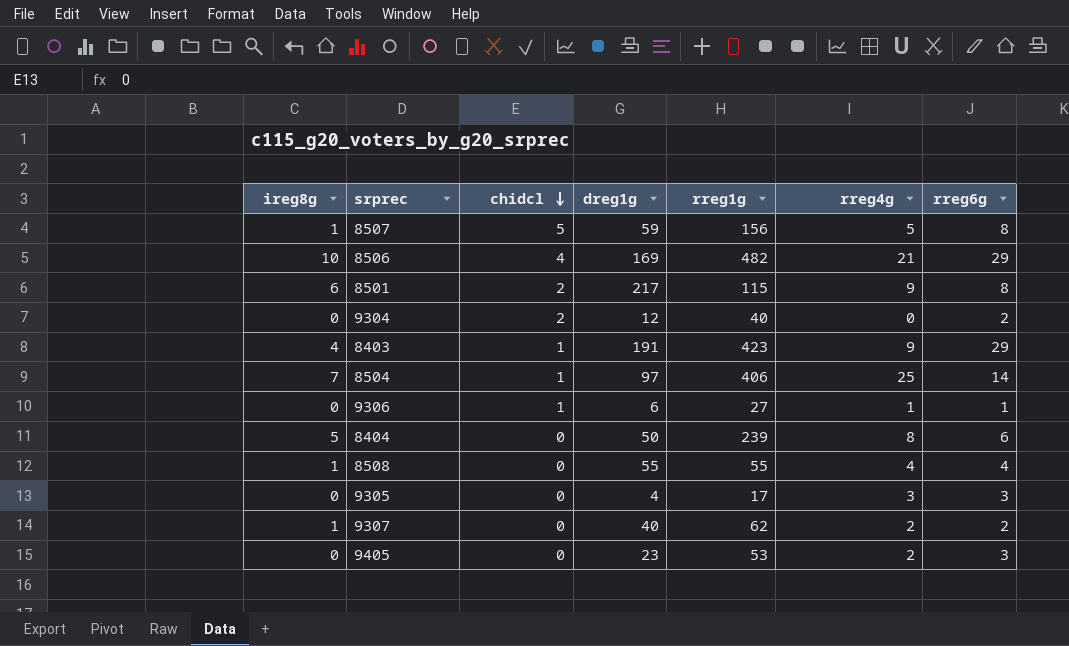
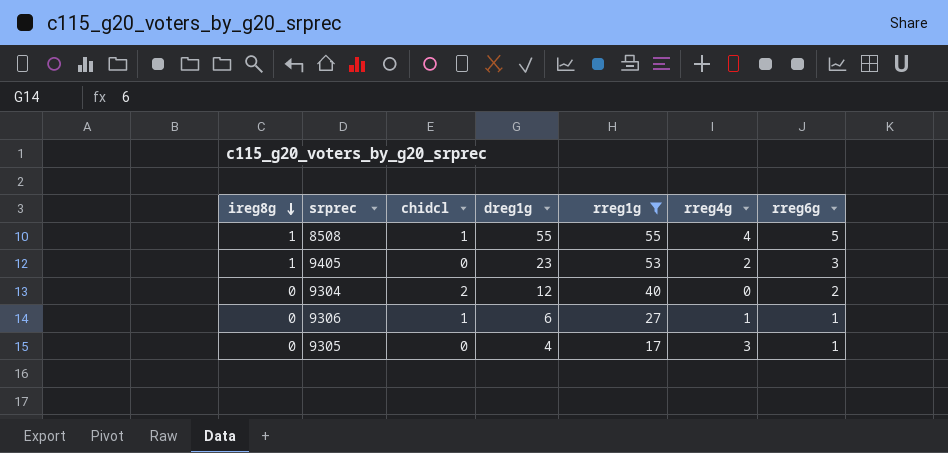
filter: none -> rreg1g <= 55
row order: chidcl descending -> ireg8g descending
8508 | chidcl: 0 -> 1
8508 | rreg6g: 4 -> 5
9405 | ireg8g: 0 -> 1
9305 | rreg6g: 3 -> 1

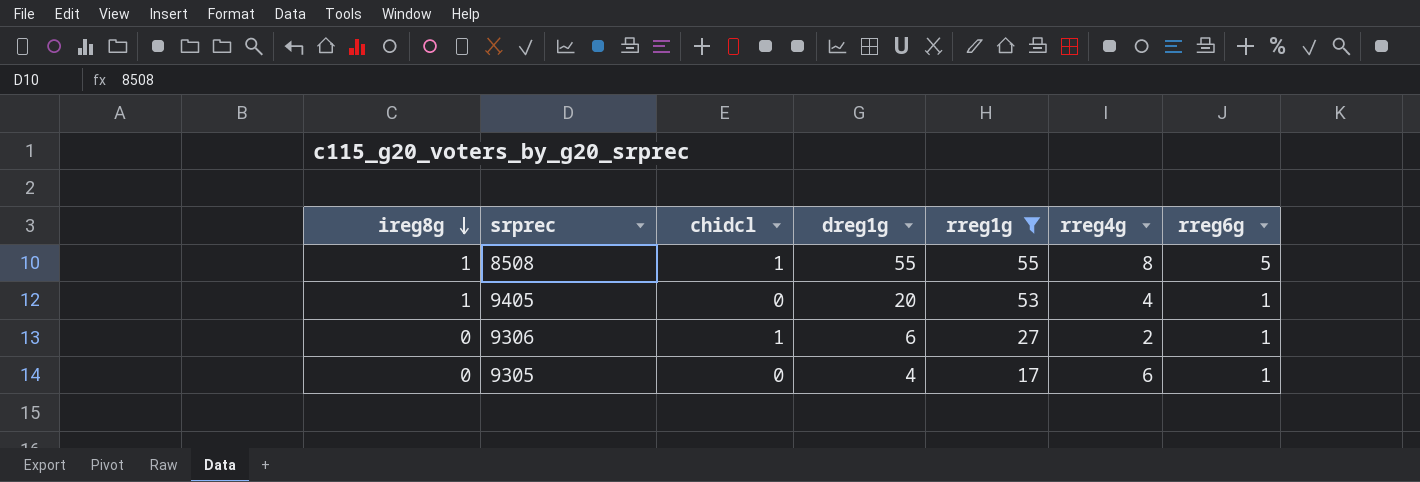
row 9304: 0 | 2 | 12 | 40 | 0 | 2 -> none
8508 | rreg4g: 4 -> 8
9405 | dreg1g: 23 -> 20
9405 | rreg4g: 2 -> 4
9405 | rreg6g: 3 -> 1
9306 | rreg4g: 1 -> 2
9305 | rreg4g: 3 -> 6

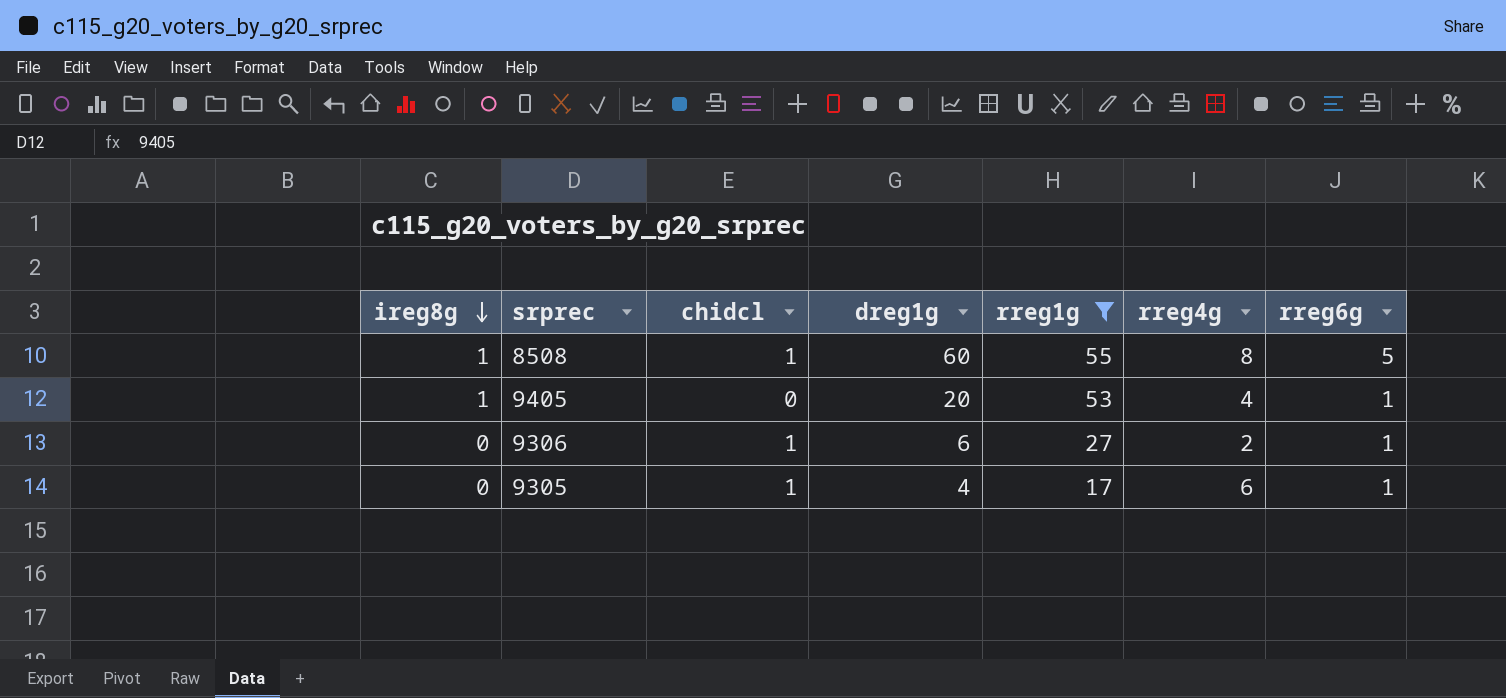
8508 | dreg1g: 55 -> 60
9305 | chidcl: 0 -> 1

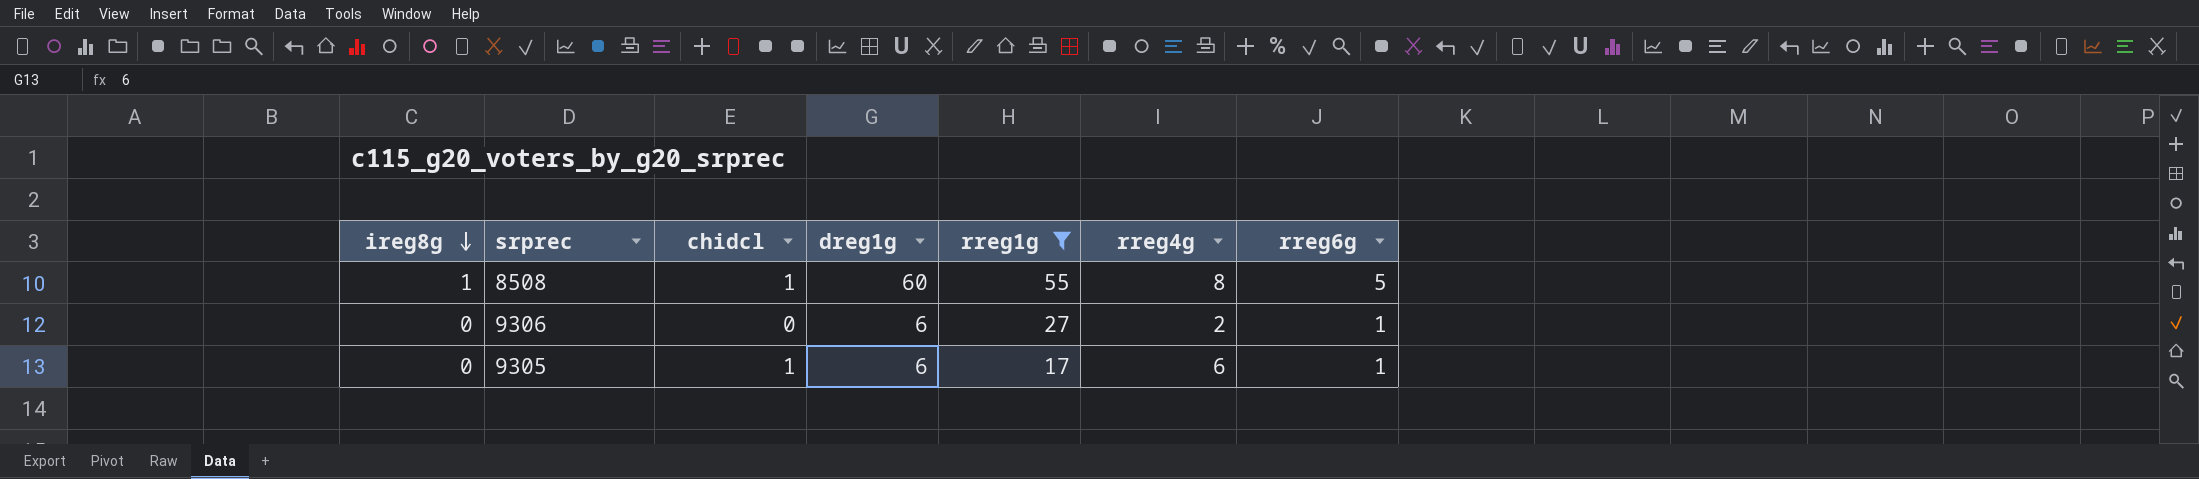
row 9405: 1 | 0 | 20 | 53 | 4 | 1 -> none
9306 | chidcl: 1 -> 0
9305 | dreg1g: 4 -> 6

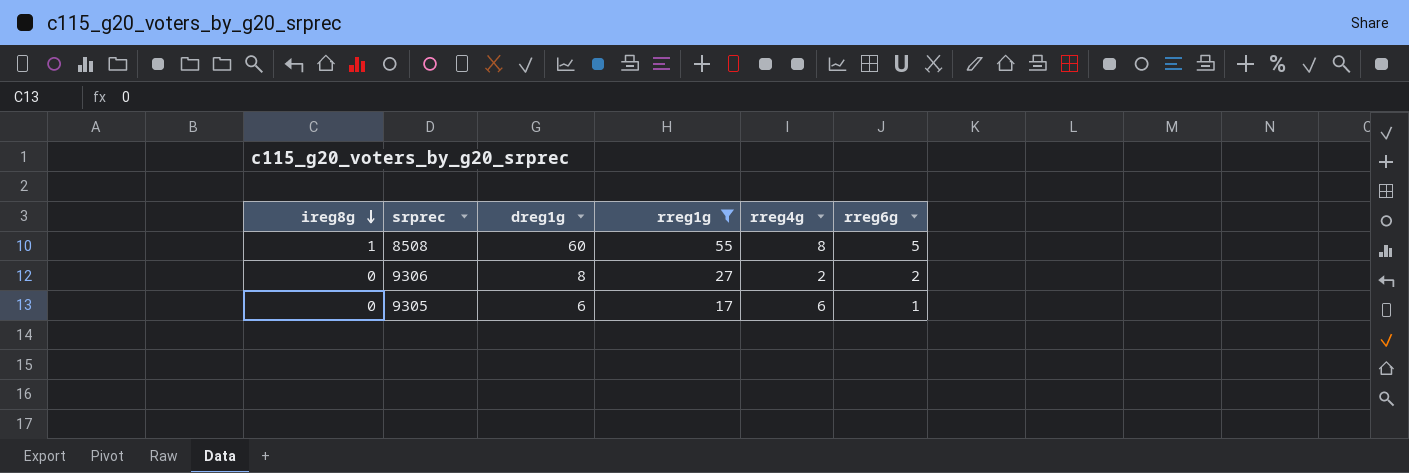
column chidcl | position: 3 -> none
9306 | dreg1g: 6 -> 8
9306 | rreg6g: 1 -> 2

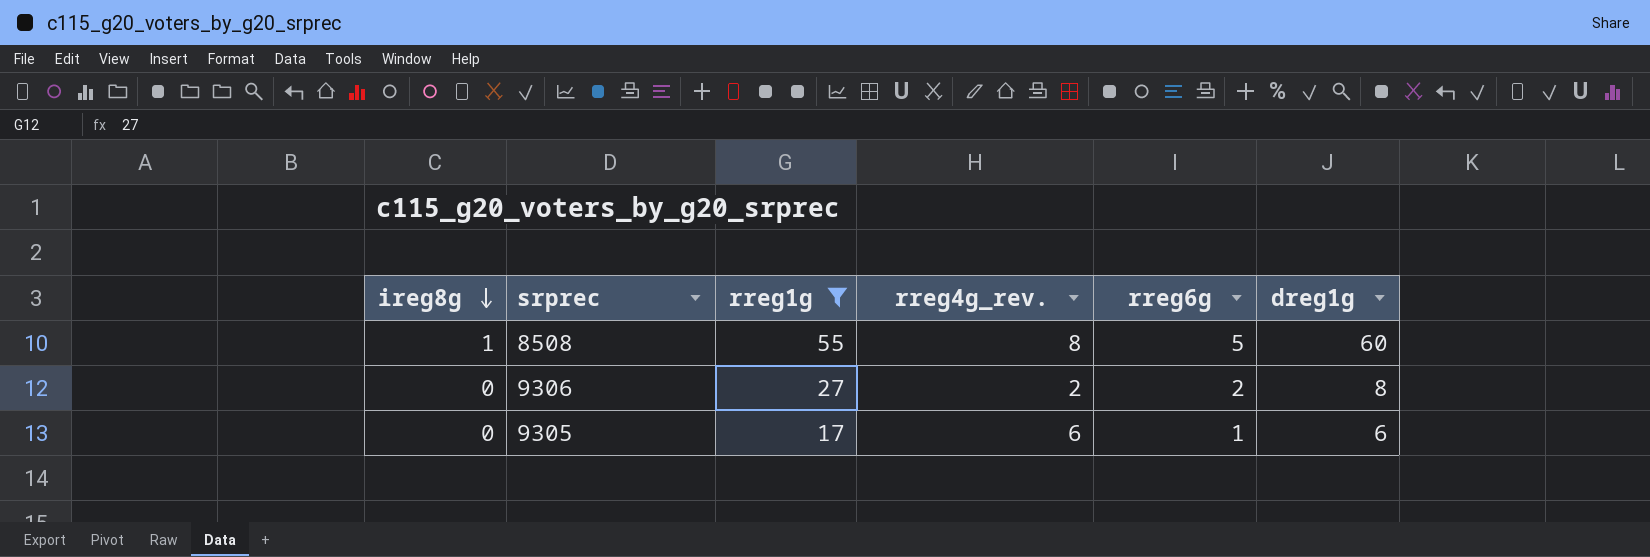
column name: rreg4g -> rreg4g_rev.
column dreg1g | position: 3 -> 6

